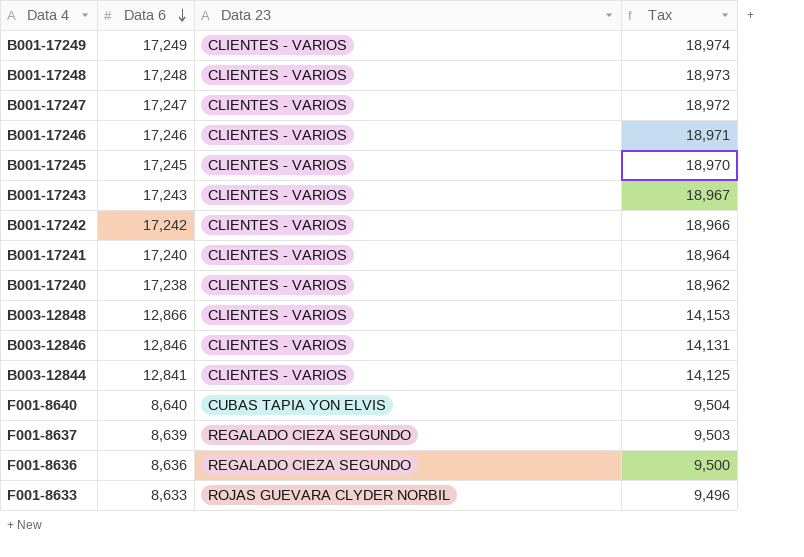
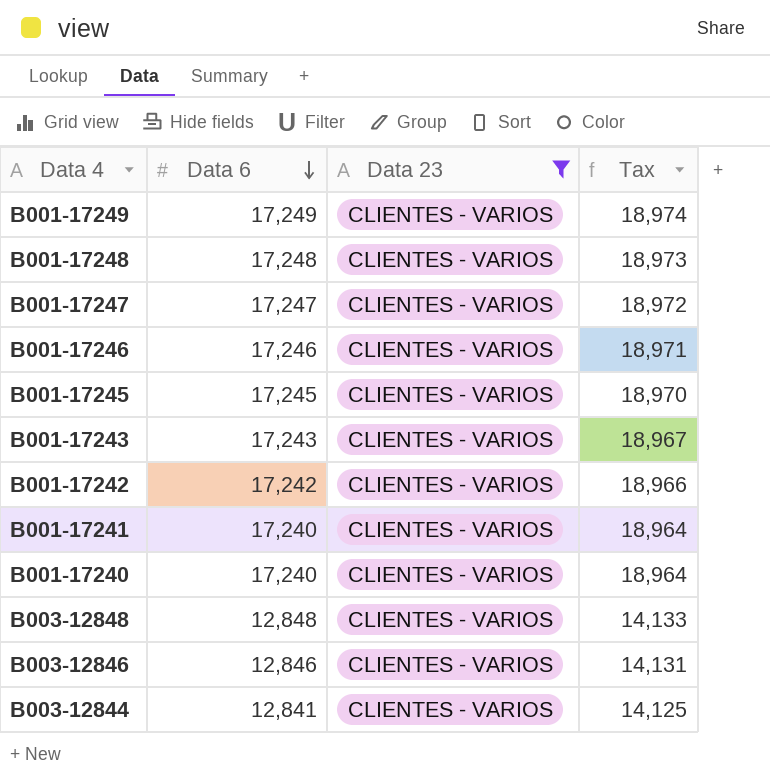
filter: none -> Data 23 = CLIENTES - VARIOS
B001-17240 | Data 6: 17,238 -> 17,240
B001-17240 | Tax: 18,962 -> 18,964
B003-12848 | Data 6: 12,866 -> 12,848
B003-12848 | Tax: 14,153 -> 14,133

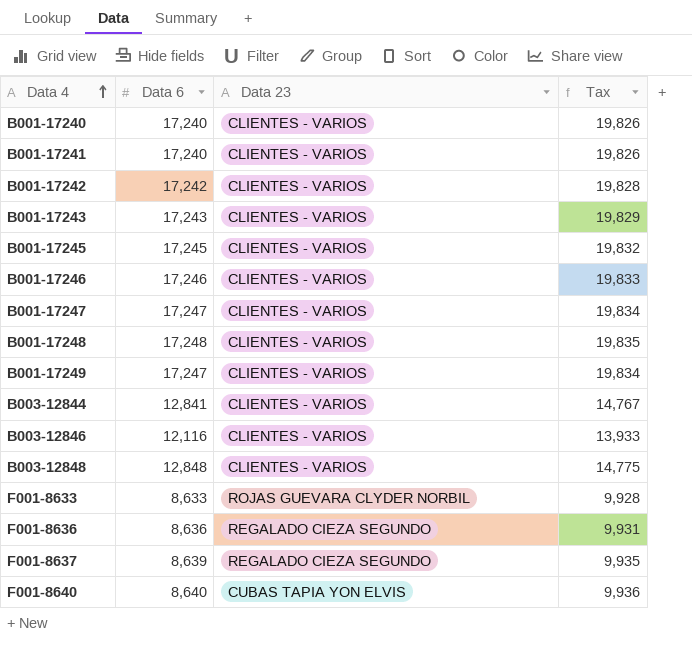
filter: Data 23 = CLIENTES - VARIOS -> none
row order: Data 6 descending -> Data 4 ascending
column Tax | formula: [Data 6] * 1.1 -> [Data 6] * 1.15
B001-17249 | Data 6: 17,249 -> 17,247
B003-12846 | Data 6: 12,846 -> 12,116

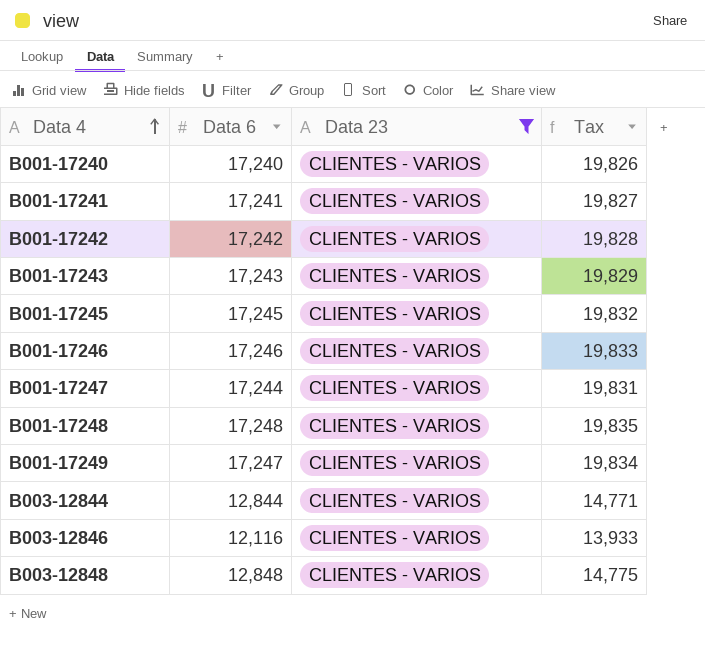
filter: none -> Data 23 = CLIENTES - VARIOS
B001-17241 | Data 6: 17,240 -> 17,241
B001-17241 | Tax: 19,826 -> 19,827
B001-17247 | Data 6: 17,247 -> 17,244
B001-17247 | Tax: 19,834 -> 19,831
B003-12844 | Data 6: 12,841 -> 12,844
B003-12844 | Tax: 14,767 -> 14,771

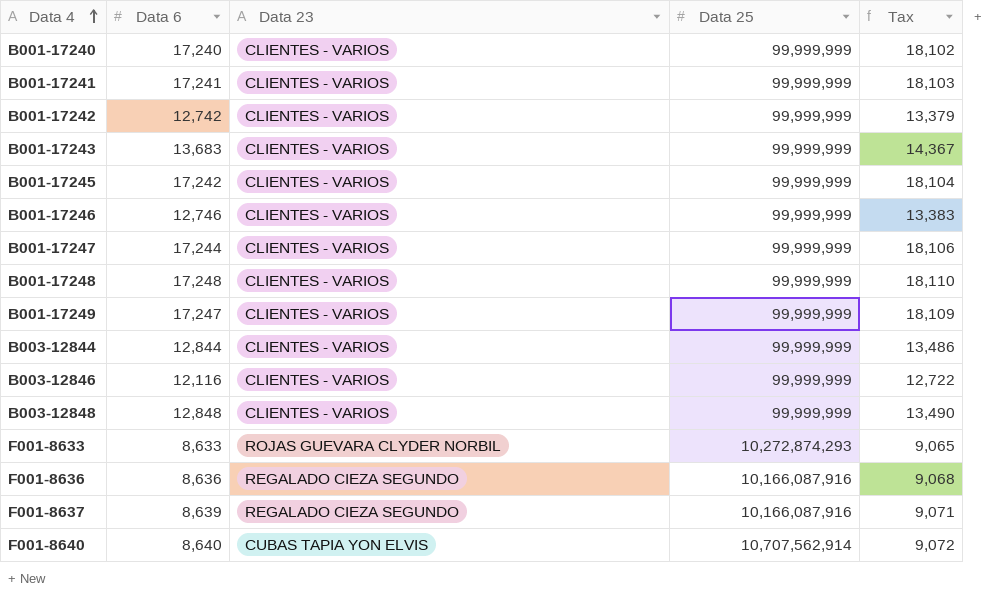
filter: Data 23 = CLIENTES - VARIOS -> none
column Data 25 | position: none -> 4
column Tax | formula: [Data 6] * 1.15 -> [Data 6] * 1.05
B001-17242 | Data 6: 17,242 -> 12,742
B001-17243 | Data 6: 17,243 -> 13,683
B001-17245 | Data 6: 17,245 -> 17,242
B001-17246 | Data 6: 17,246 -> 12,746

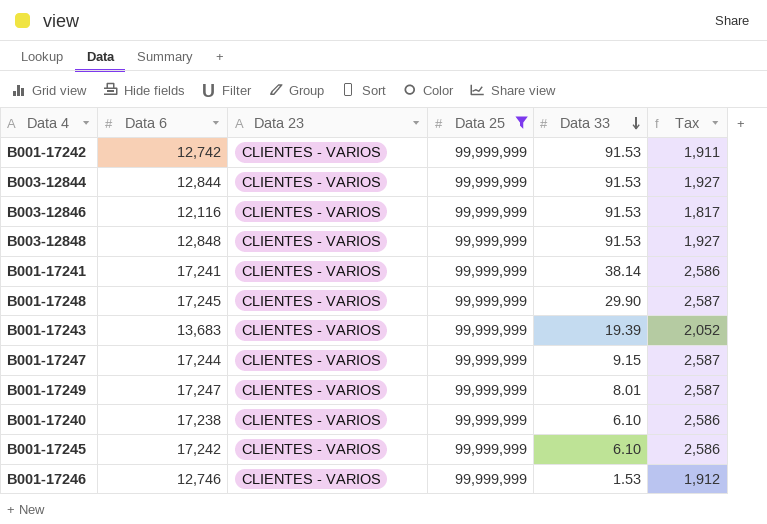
filter: none -> Data 25 = 99,999,999
row order: Data 4 ascending -> Data 33 descending
column Data 33 | position: none -> 5
column Tax | formula: [Data 6] * 1.05 -> [Data 6] * 0.15
B001-17248 | Data 6: 17,248 -> 17,245
B001-17240 | Data 6: 17,240 -> 17,238

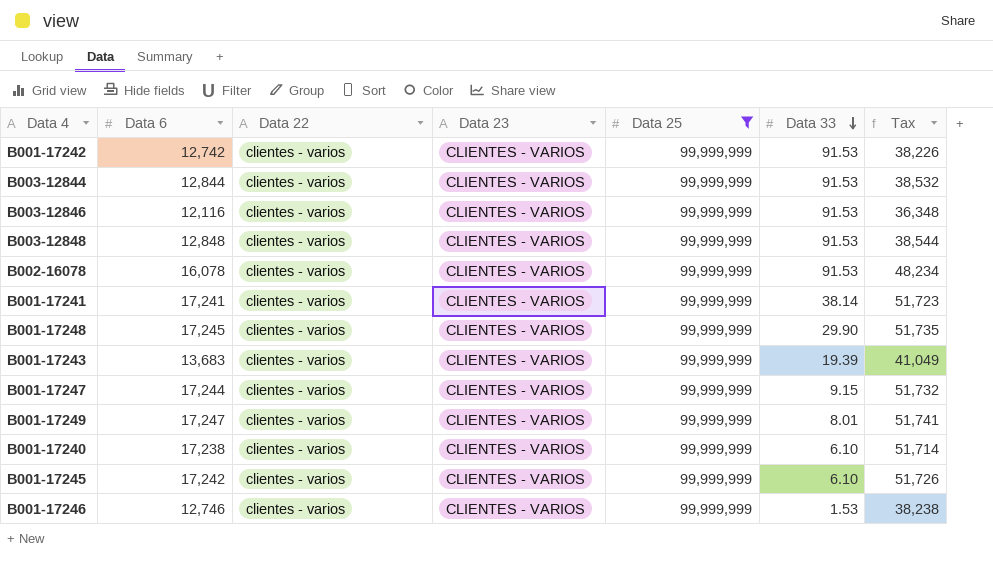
column Data 22 | position: none -> 3
column Tax | formula: [Data 6] * 0.15 -> [Data 6] * 3
row B002-16078: none -> 16,078 | clientes - varios | CLIENTES - VARIOS | 99,999,999 | 91.53 | 48,234

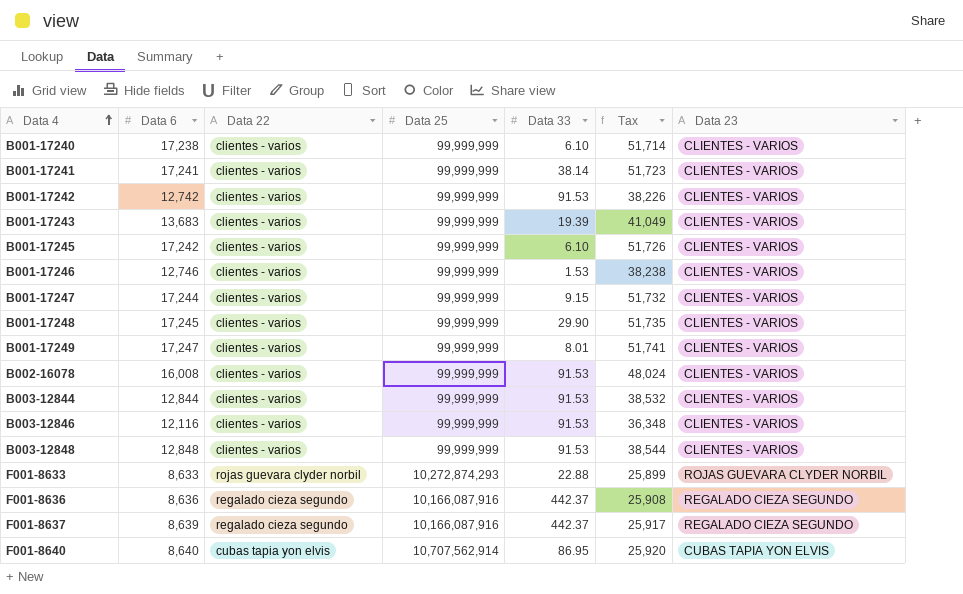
filter: Data 25 = 99,999,999 -> none
row order: Data 33 descending -> Data 4 ascending
column Data 23 | position: 4 -> 7
B002-16078 | Data 6: 16,078 -> 16,008
B002-16078 | Tax: 48,234 -> 48,024

